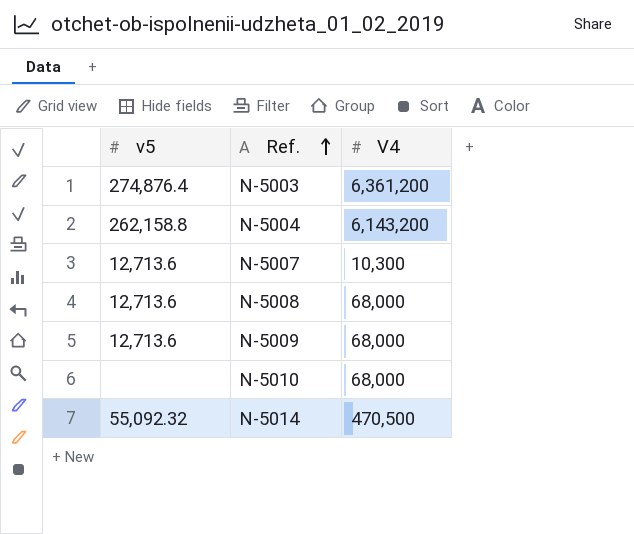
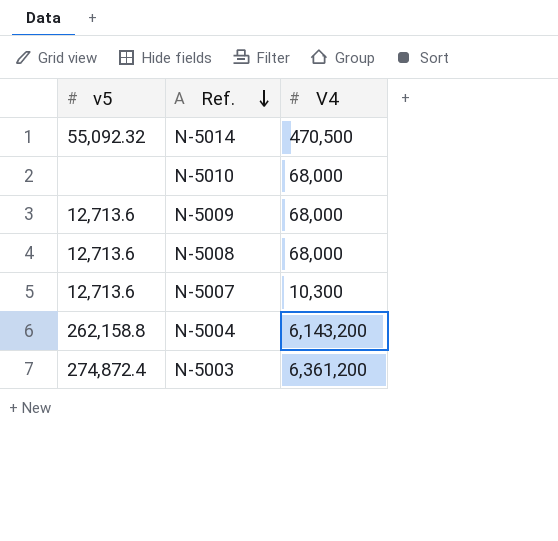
row order: Ref. ascending -> Ref. descending
N-5003 | v5: 274,876.4 -> 274,872.4

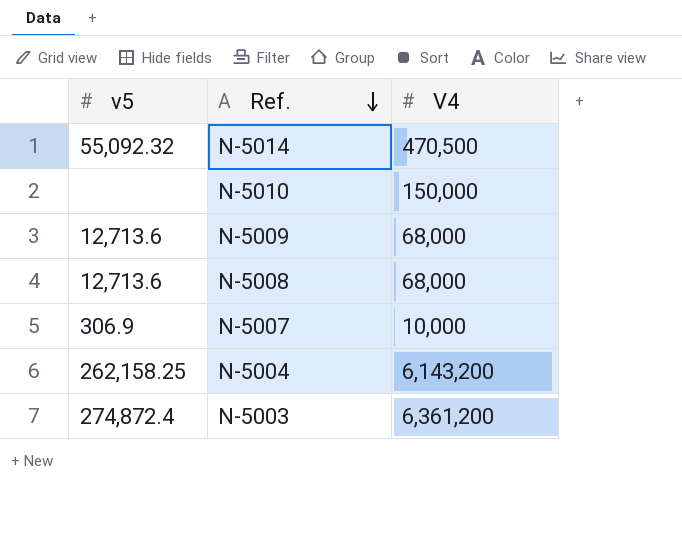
N-5010 | V4: 68,000 -> 150,000
N-5007 | v5: 12,713.6 -> 306.9
N-5007 | V4: 10,300 -> 10,000
N-5004 | v5: 262,158.8 -> 262,158.25

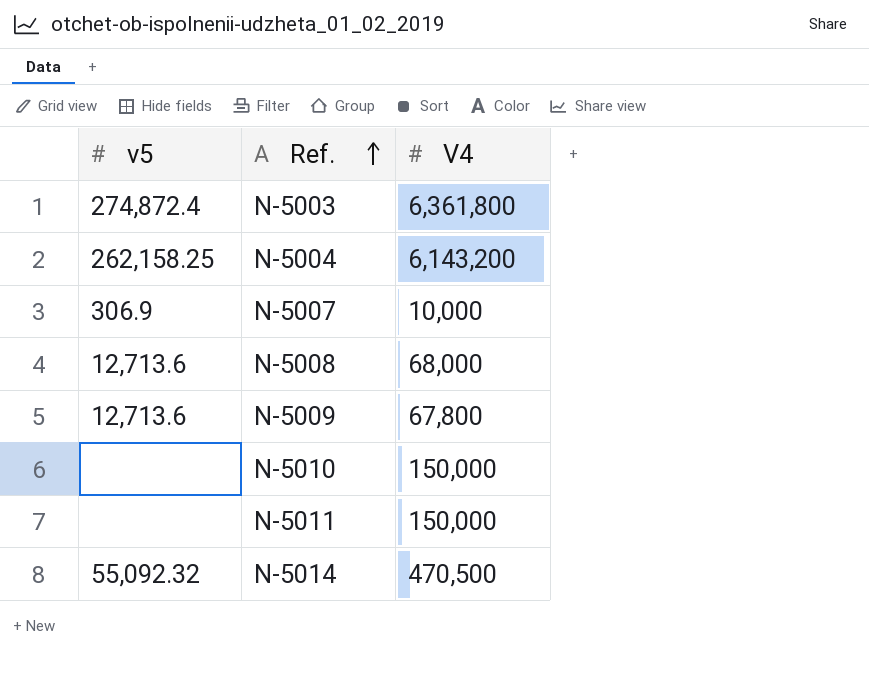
row order: Ref. descending -> Ref. ascending
N-5003 | V4: 6,361,200 -> 6,361,800
N-5009 | V4: 68,000 -> 67,800
row N-5011: none -> none | 150,000

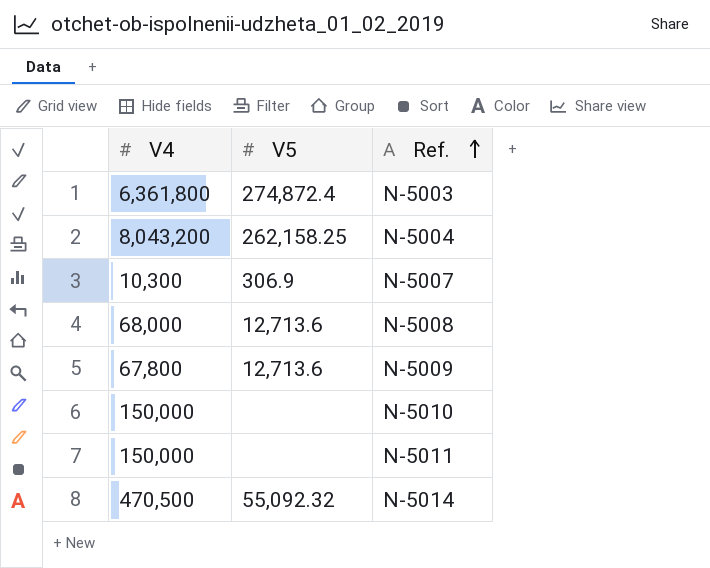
column V4 | position: 3 -> 1
column name: v5 -> V5
N-5004 | V4: 6,143,200 -> 8,043,200
N-5007 | V4: 10,000 -> 10,300

